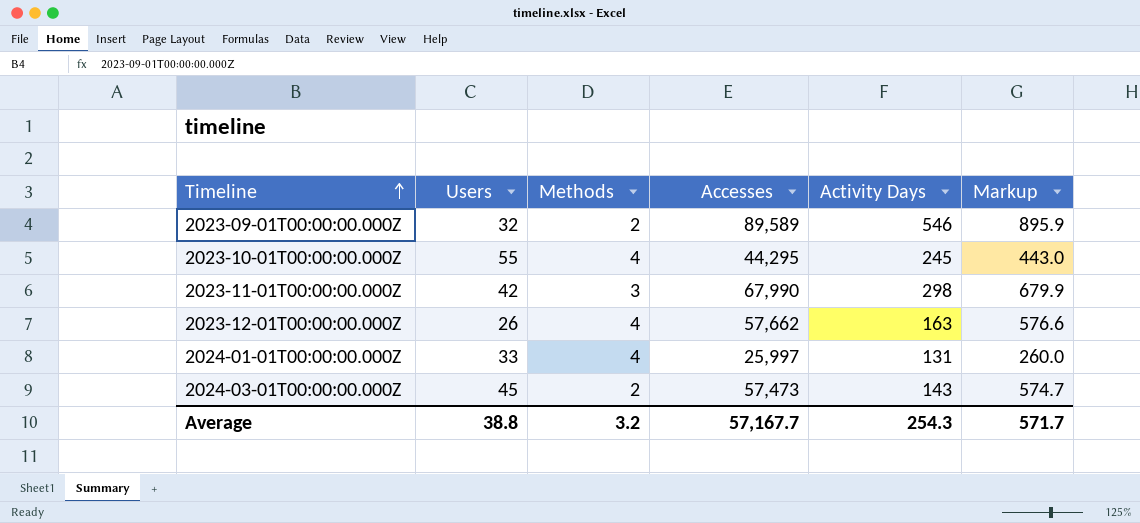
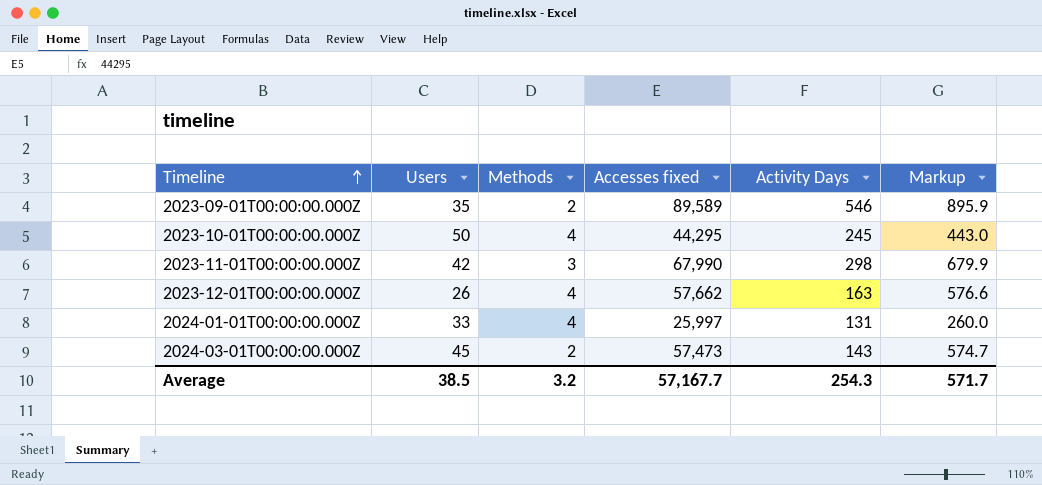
column name: Accesses -> Accesses fixed
2023-09-01T00:00:00.000Z | Users: 32 -> 35
2023-10-01T00:00:00.000Z | Users: 55 -> 50
Average | Users: 38.8 -> 38.5

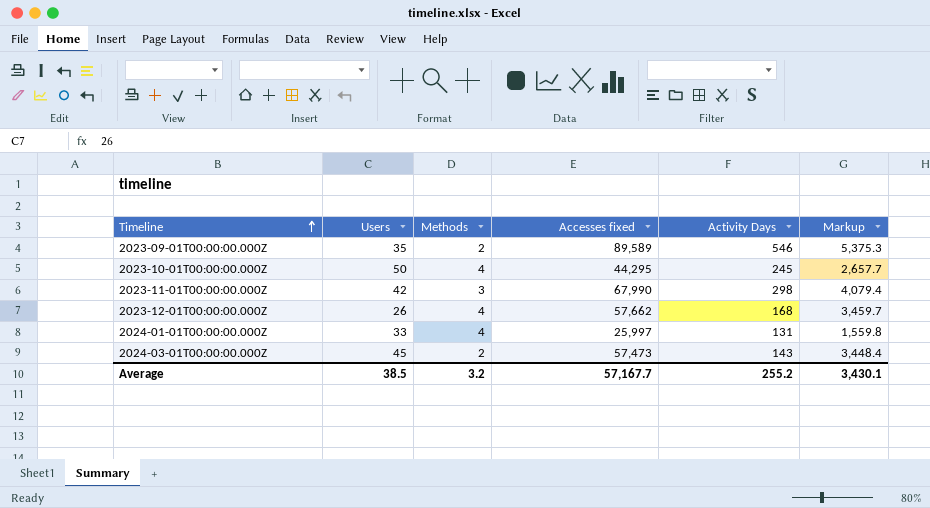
column Markup | formula: [Accesses fixed] * 0.01 -> [Accesses fixed] * 0.06
2023-12-01T00:00:00.000Z | Activity Days: 163 -> 168
Average | Activity Days: 254.3 -> 255.2
Average | Markup: 571.7 -> 3,430.1

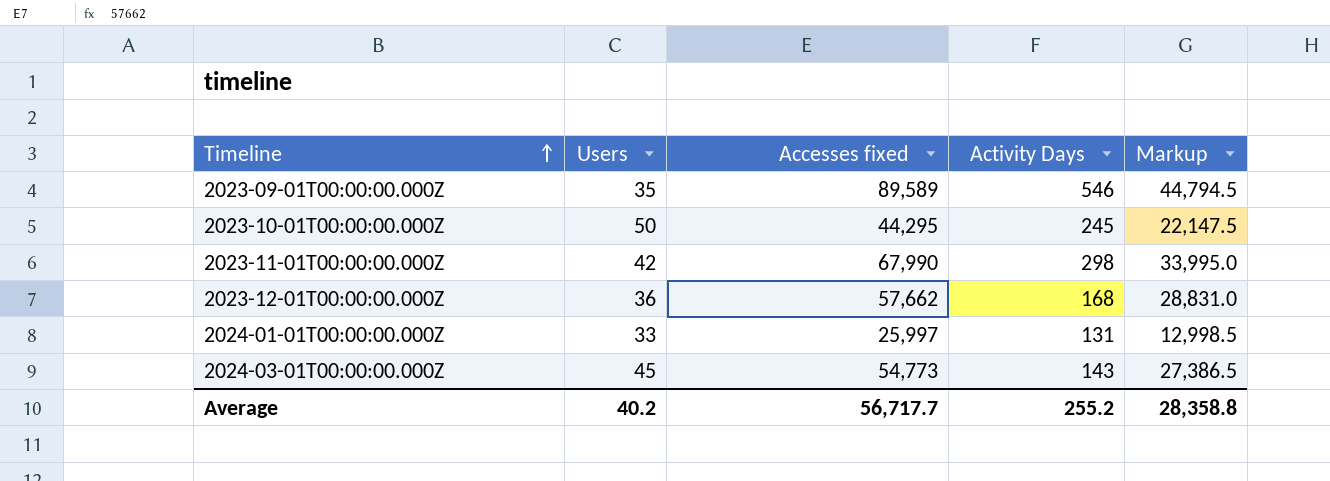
column Methods | position: 3 -> none
column Markup | formula: [Accesses fixed] * 0.06 -> [Accesses fixed] * 0.5
2023-12-01T00:00:00.000Z | Users: 26 -> 36
2024-03-01T00:00:00.000Z | Accesses fixed: 57,473 -> 54,773
Average | Users: 38.5 -> 40.2
Average | Accesses fixed: 57,167.7 -> 56,717.7
Average | Markup: 3,430.1 -> 28,358.8

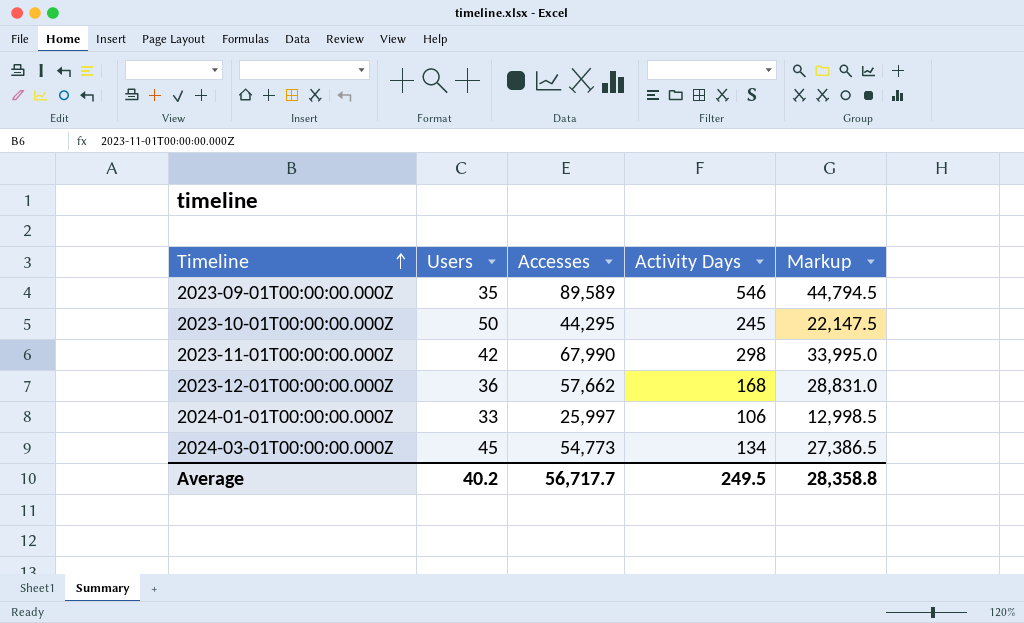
column name: Accesses fixed -> Accesses
2024-01-01T00:00:00.000Z | Activity Days: 131 -> 106
2024-03-01T00:00:00.000Z | Activity Days: 143 -> 134
Average | Activity Days: 255.2 -> 249.5

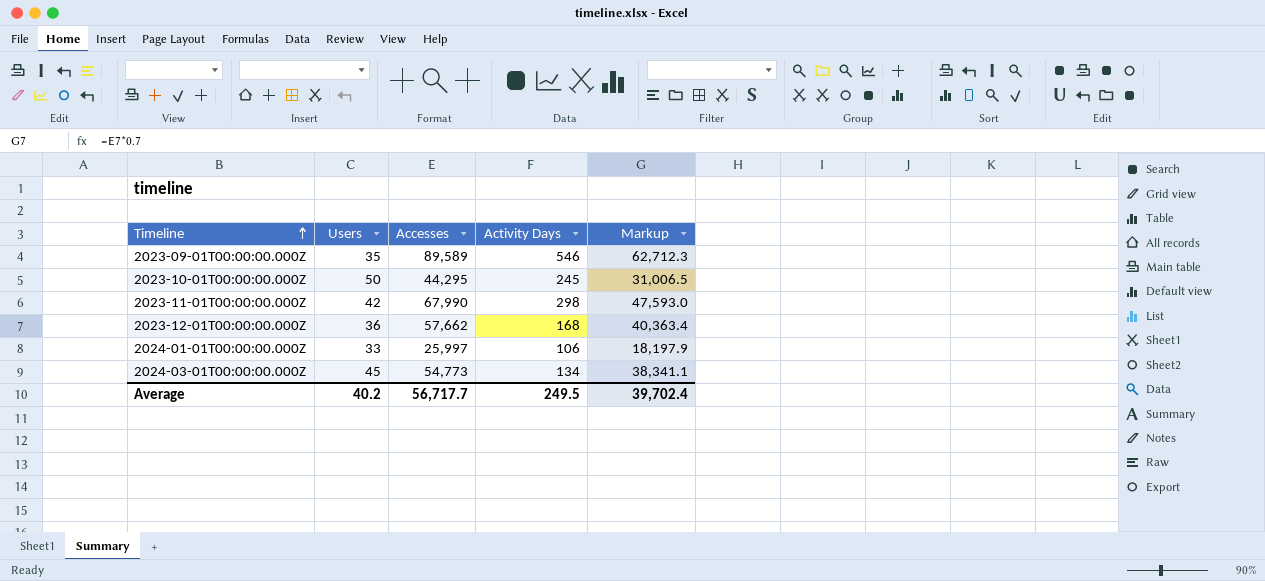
column Markup | formula: [Accesses] * 0.5 -> [Accesses] * 0.7
Average | Markup: 28,358.8 -> 39,702.4

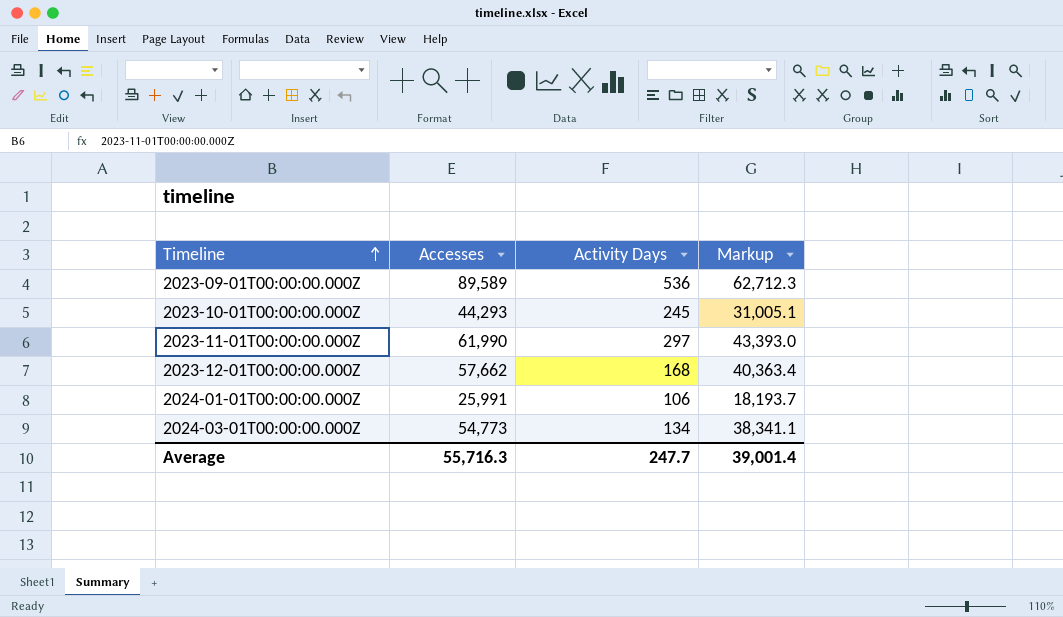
column Users | position: 2 -> none
2023-09-01T00:00:00.000Z | Activity Days: 546 -> 536
2023-10-01T00:00:00.000Z | Accesses: 44,295 -> 44,293
2023-10-01T00:00:00.000Z | Markup: 31,006.5 -> 31,005.1
2023-11-01T00:00:00.000Z | Accesses: 67,990 -> 61,990
2023-11-01T00:00:00.000Z | Activity Days: 298 -> 297
2023-11-01T00:00:00.000Z | Markup: 47,593.0 -> 43,393.0
2024-01-01T00:00:00.000Z | Accesses: 25,997 -> 25,991
2024-01-01T00:00:00.000Z | Markup: 18,197.9 -> 18,193.7
Average | Accesses: 56,717.7 -> 55,716.3
Average | Activity Days: 249.5 -> 247.7
Average | Markup: 39,702.4 -> 39,001.4

